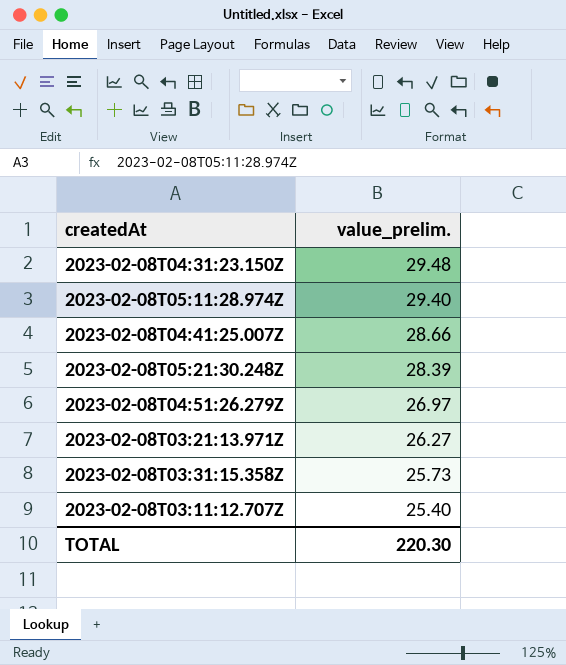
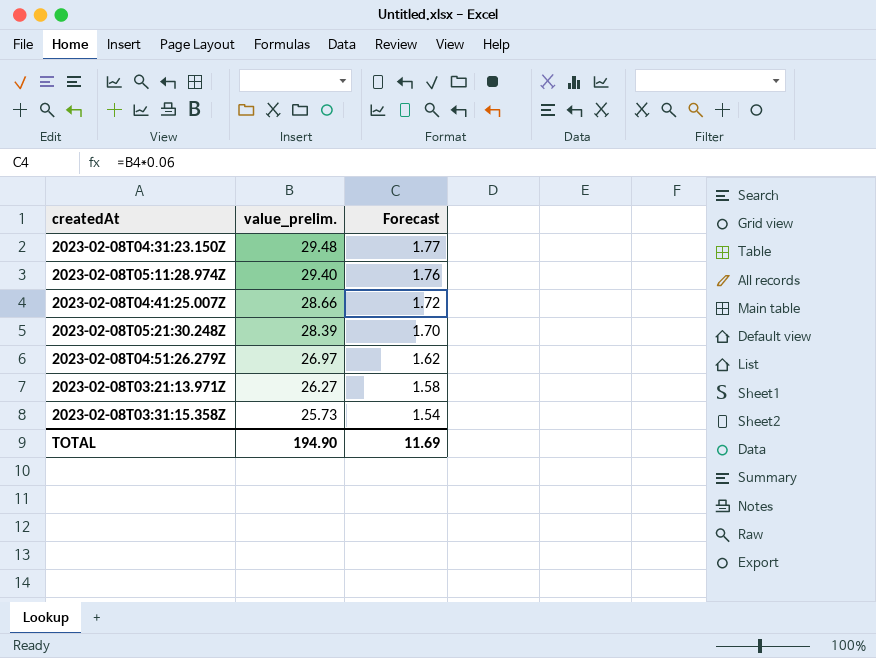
column Forecast | formula: none -> [value_prelim.] * 0.06
row 2023-02-08T03:11:12.707Z: 25.40 -> none
TOTAL | value_prelim.: 220.30 -> 194.90

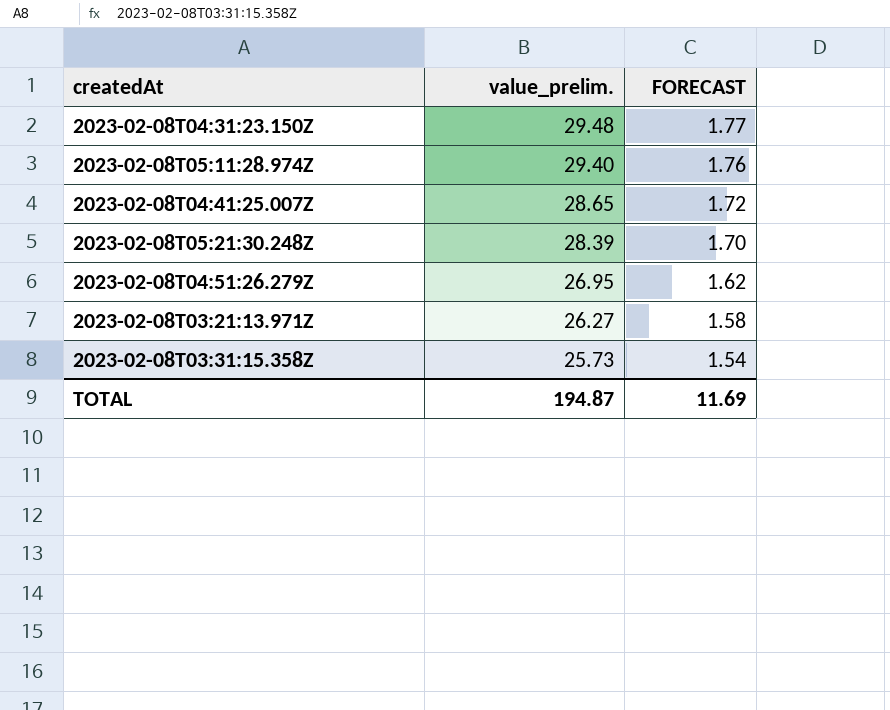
column name: Forecast -> FORECAST
2023-02-08T04:41:25.007Z | value_prelim.: 28.66 -> 28.65
2023-02-08T04:51:26.279Z | value_prelim.: 26.97 -> 26.95
TOTAL | value_prelim.: 194.90 -> 194.87

